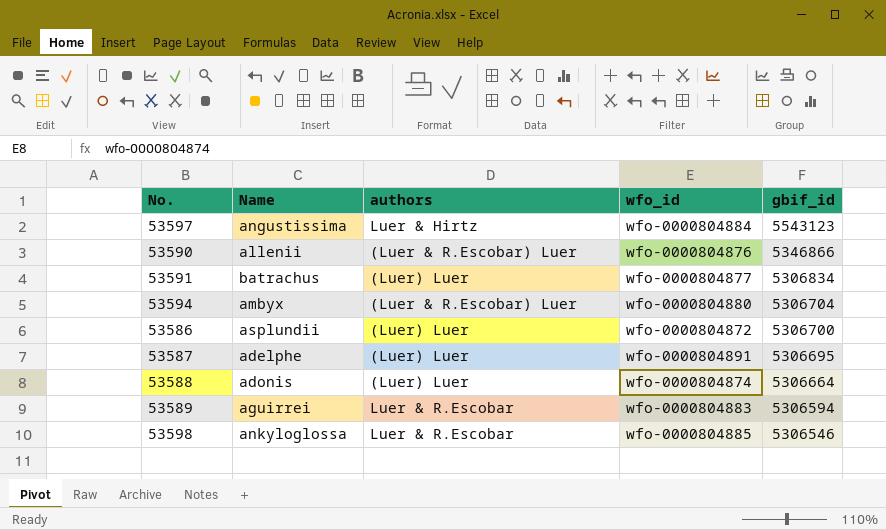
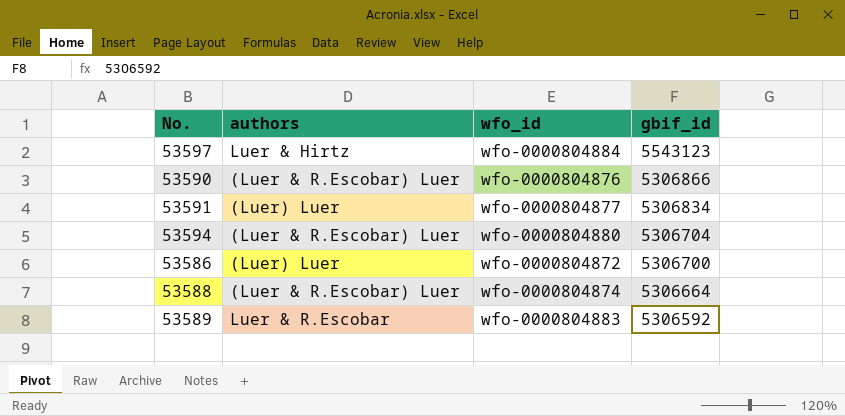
column Name | position: 2 -> none
row 53587: adelphe | (Luer) Luer | wfo-0000804891 | 5306695 -> none
row 53598: ankyloglossa | Luer & R.Escobar | wfo-0000804885 | 5306546 -> none
53590 | gbif_id: 5346866 -> 5306866
53588 | authors: (Luer) Luer -> (Luer & R.Escobar) Luer
53589 | gbif_id: 5306594 -> 5306592

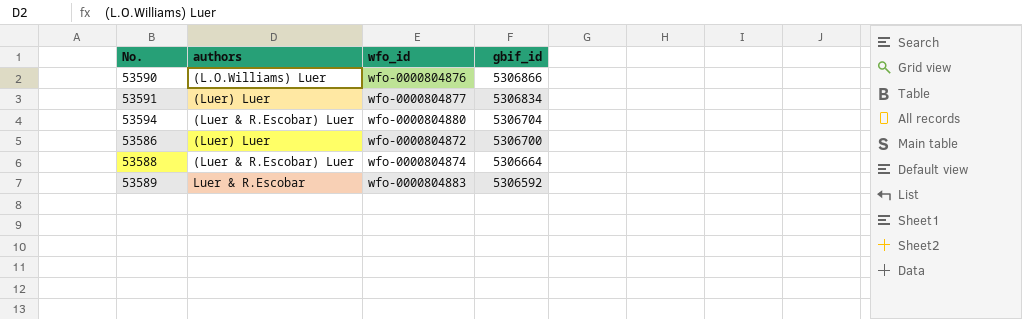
row 53597: Luer & Hirtz | wfo-0000804884 | 5543123 -> none
53590 | authors: (Luer & R.Escobar) Luer -> (L.O.Williams) Luer

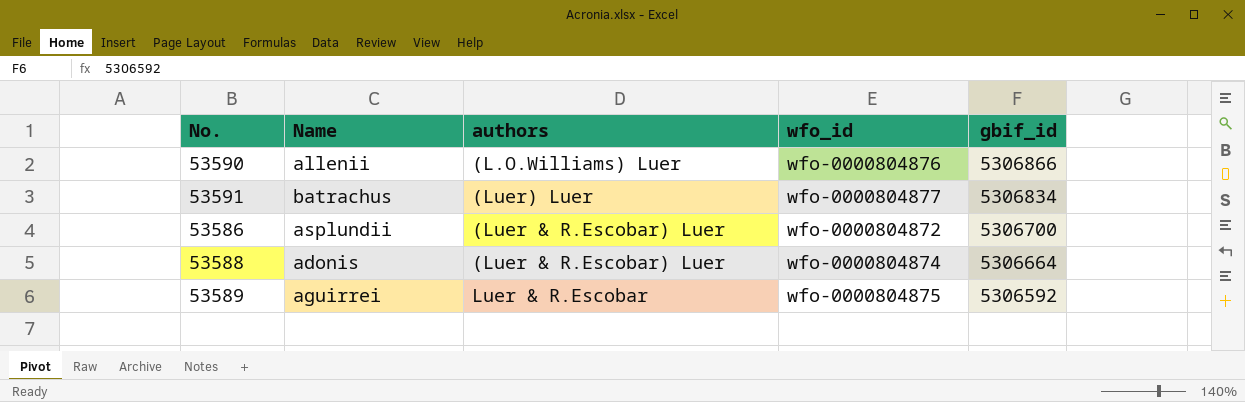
column Name | position: none -> 2
row 53594: (Luer & R.Escobar) Luer | wfo-0000804880 | 5306704 -> none
53586 | authors: (Luer) Luer -> (Luer & R.Escobar) Luer
53589 | wfo_id: wfo-0000804883 -> wfo-0000804875

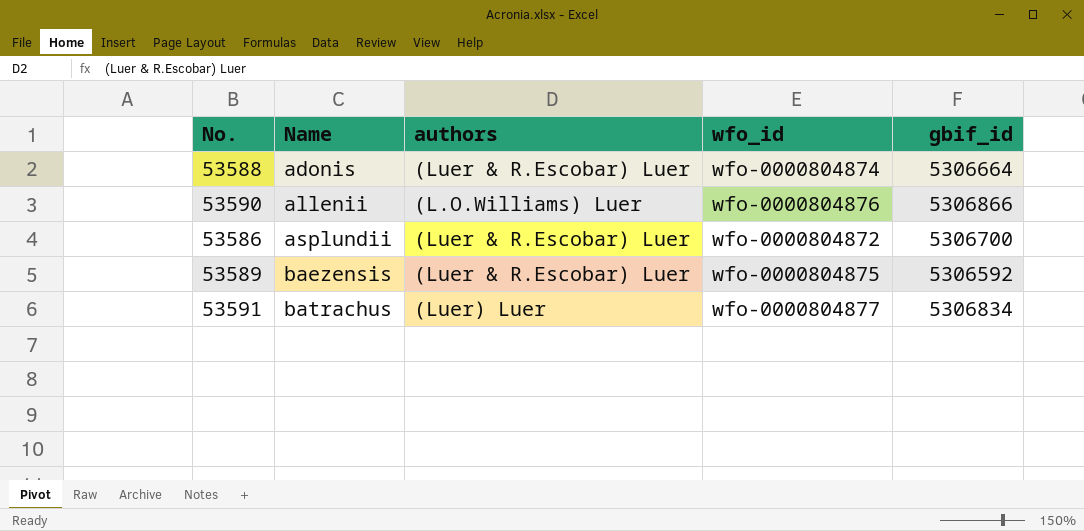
row order: gbif_id descending -> Name ascending
53589 | Name: aguirrei -> baezensis
53589 | authors: Luer & R.Escobar -> (Luer & R.Escobar) Luer

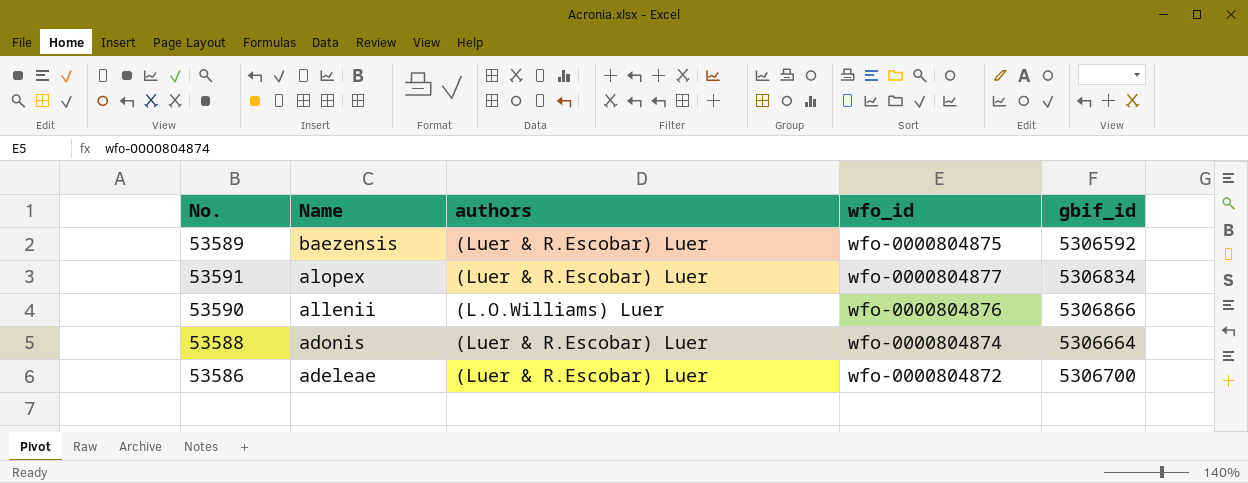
row order: Name ascending -> Name descending
53591 | Name: batrachus -> alopex
53591 | authors: (Luer) Luer -> (Luer & R.Escobar) Luer
53586 | Name: asplundii -> adeleae

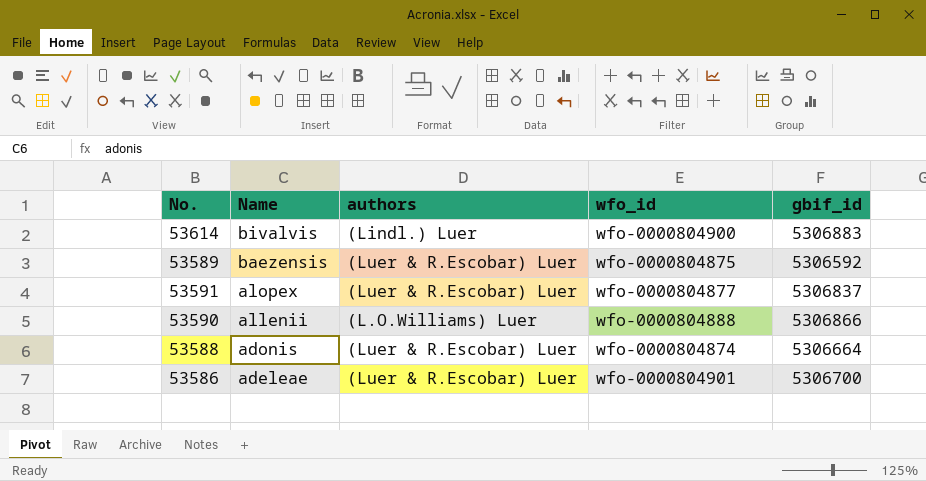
row 53614: none -> bivalvis | (Lindl.) Luer | wfo-0000804900 | 5306883
53591 | gbif_id: 5306834 -> 5306837
53590 | wfo_id: wfo-0000804876 -> wfo-0000804888
53586 | wfo_id: wfo-0000804872 -> wfo-0000804901

